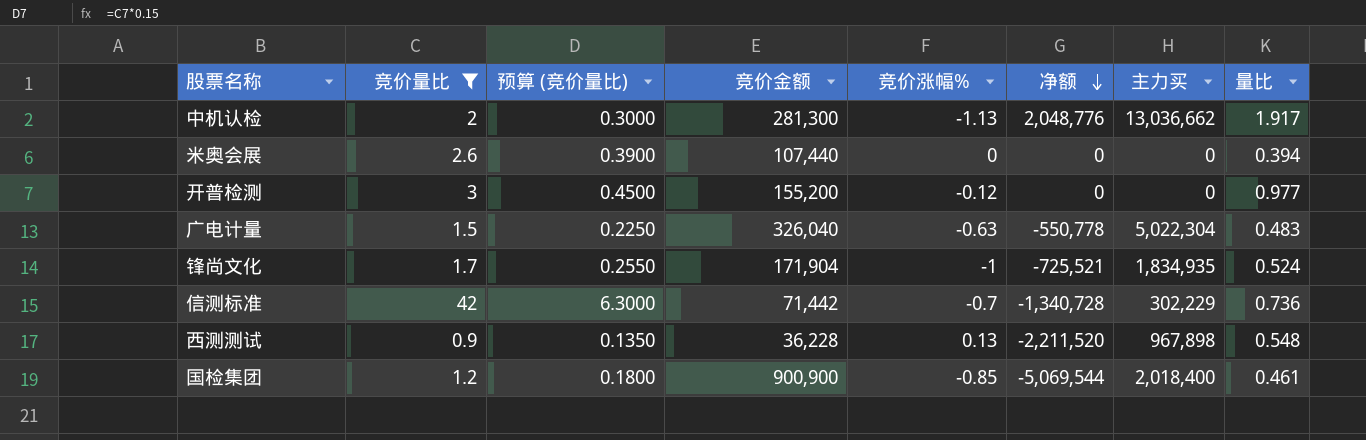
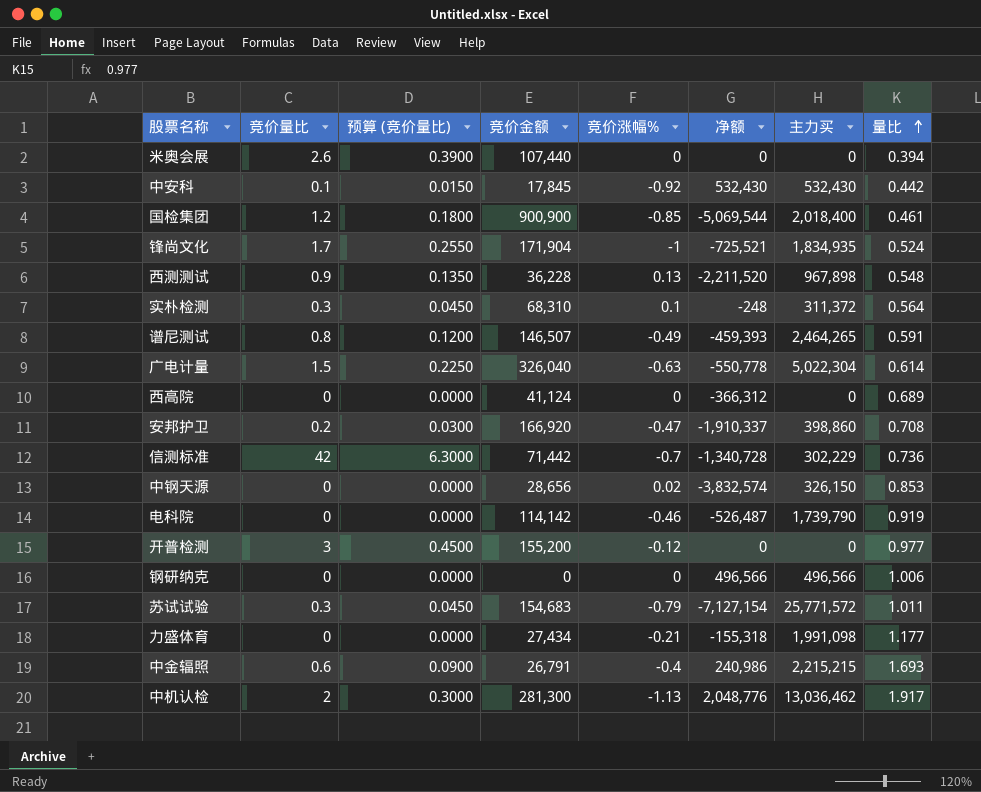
filter: 竞价量比 >= 0.9 -> none
row order: 净额 descending -> 量比 ascending
广电计量 | 量比: 0.483 -> 0.614
中机认检 | 主力买: 13,036,662 -> 13,036,462

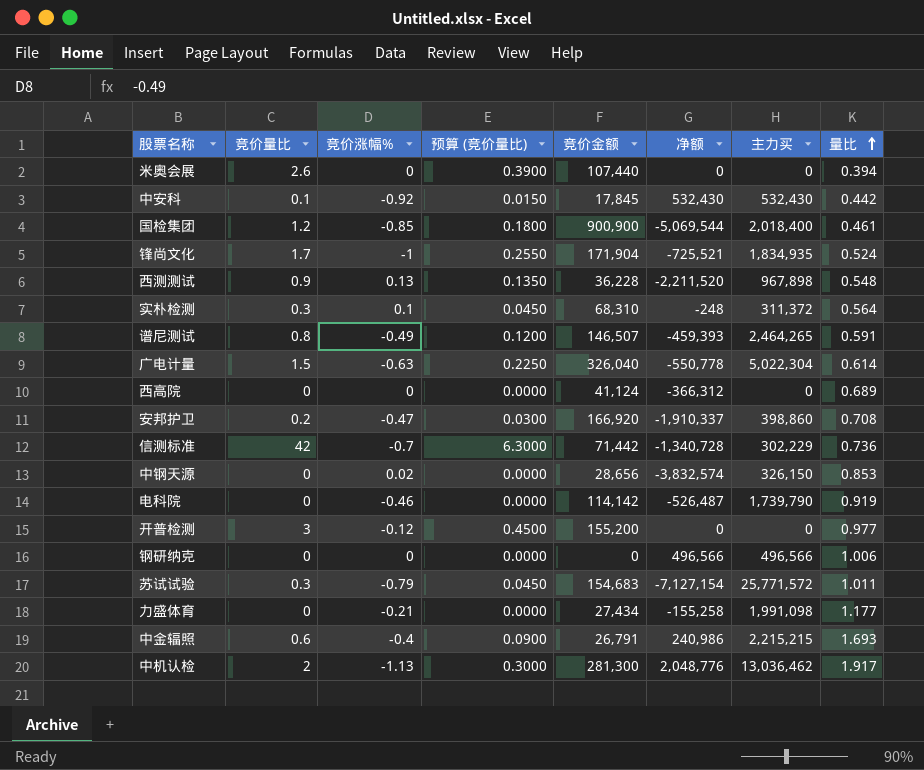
column 竞价涨幅% | position: 5 -> 3
力盛体育 | 净额: -155,318 -> -155,258

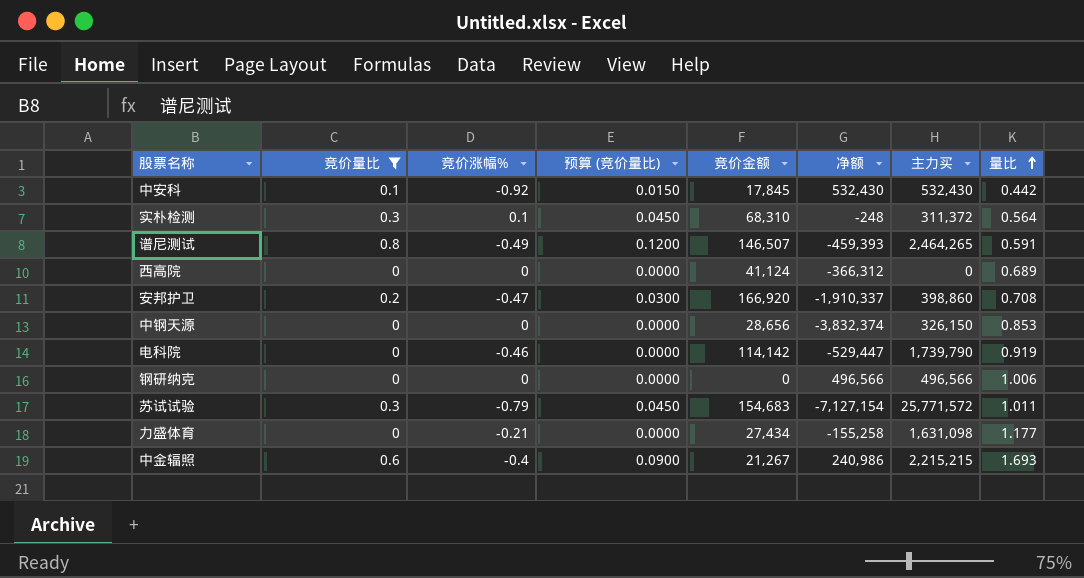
filter: none -> 竞价量比 <= 0.8
中钢天源 | 竞价涨幅%: 0.02 -> 0
中钢天源 | 净额: -3,832,574 -> -3,832,374
电科院 | 净额: -526,487 -> -529,447
力盛体育 | 主力买: 1,991,098 -> 1,631,098
中金辐照 | 竞价金额: 26,791 -> 21,267

